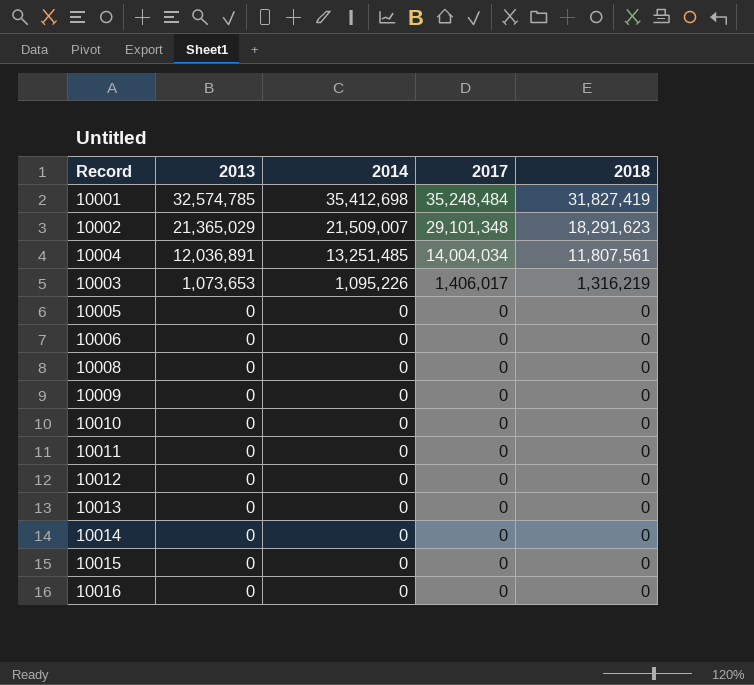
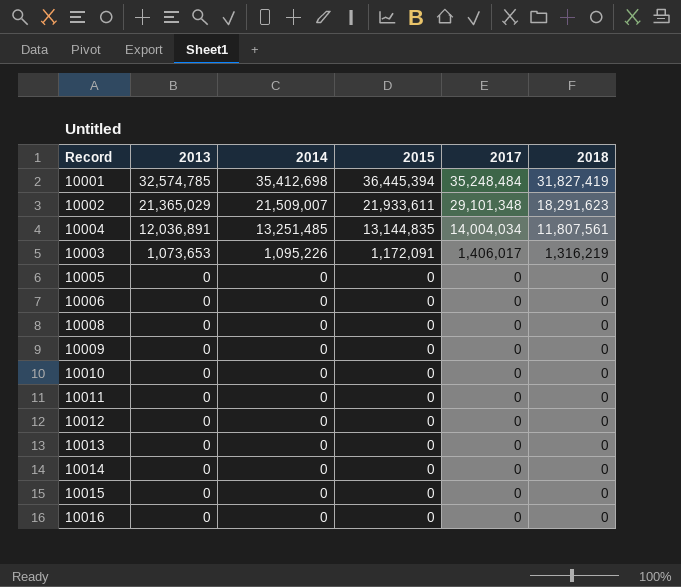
column 2015 | position: none -> 4

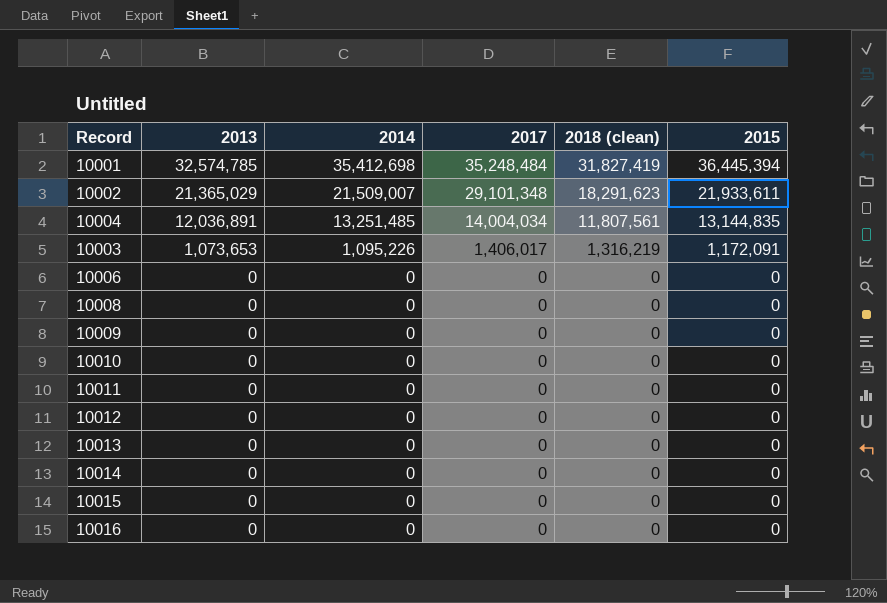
column name: 2018 -> 2018 (clean)
column 2015 | position: 4 -> 6
row 10005: 0 | 0 | 0 | 0 | 0 -> none

